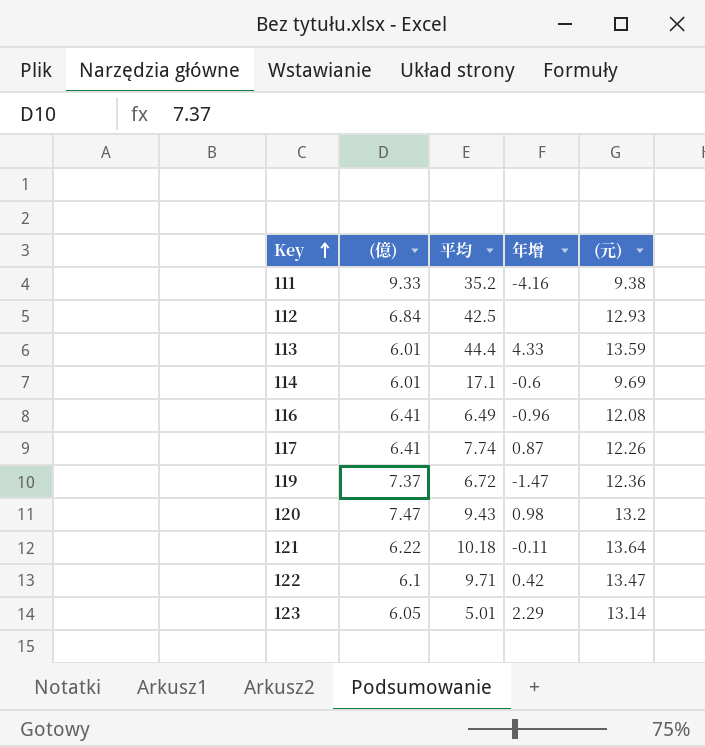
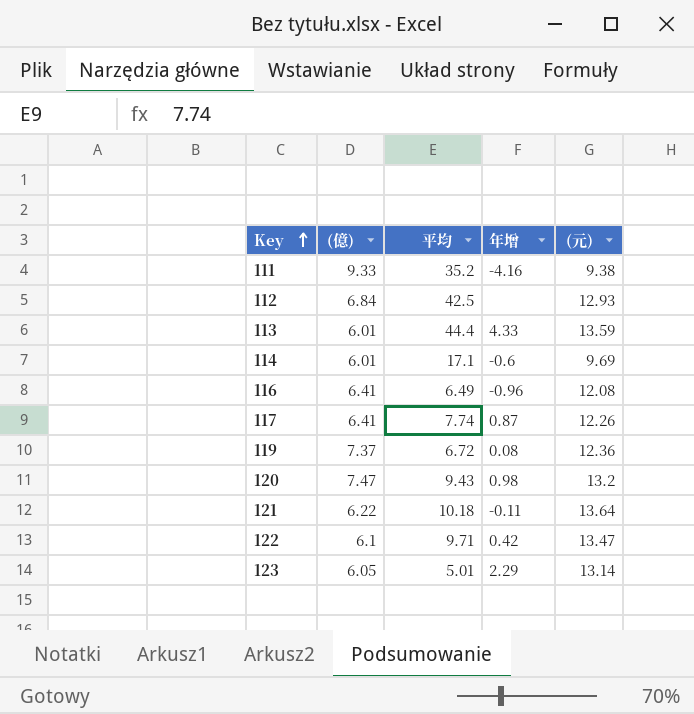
119 | 年增: -1.47 -> 0.08

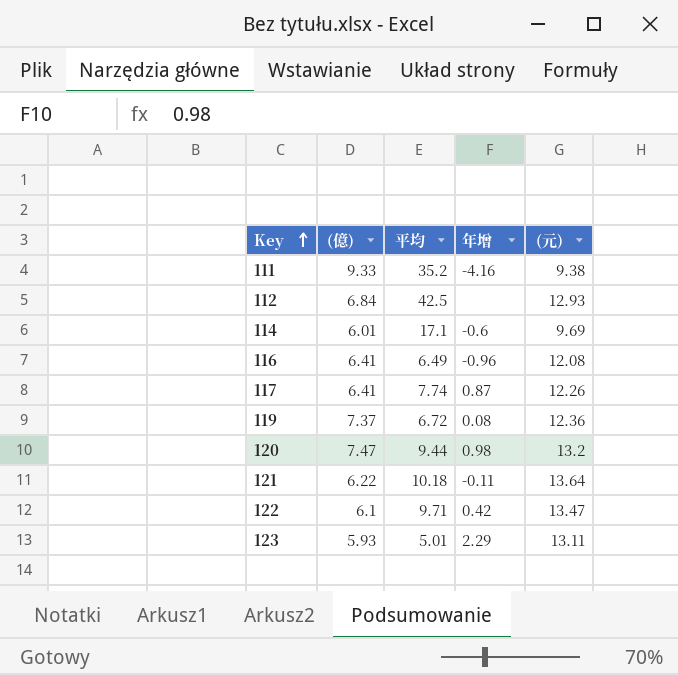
row 113: 6.01 | 44.4 | 4.33 | 13.59 -> none
120 | 平均: 9.43 -> 9.44
123 | (億): 6.05 -> 5.93
123 | (元): 13.14 -> 13.11

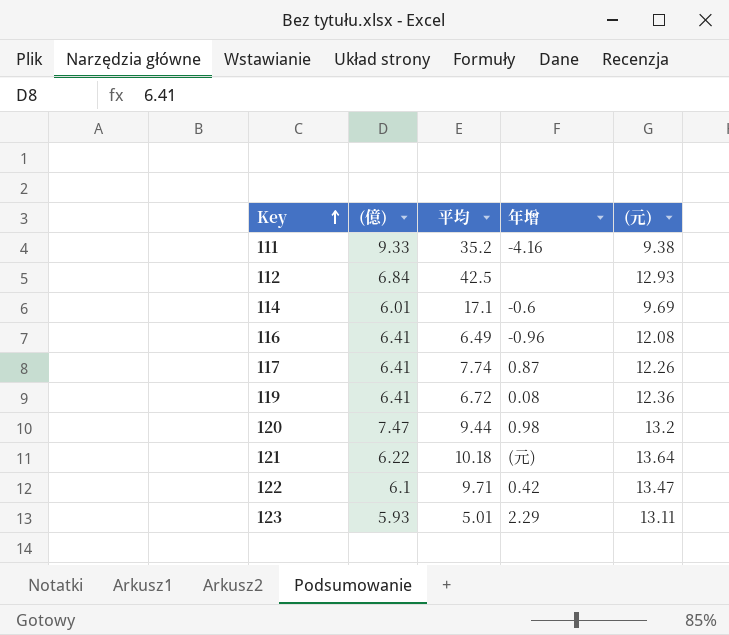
119 | (億): 7.37 -> 6.41
121 | 年增: -0.11 -> (元)

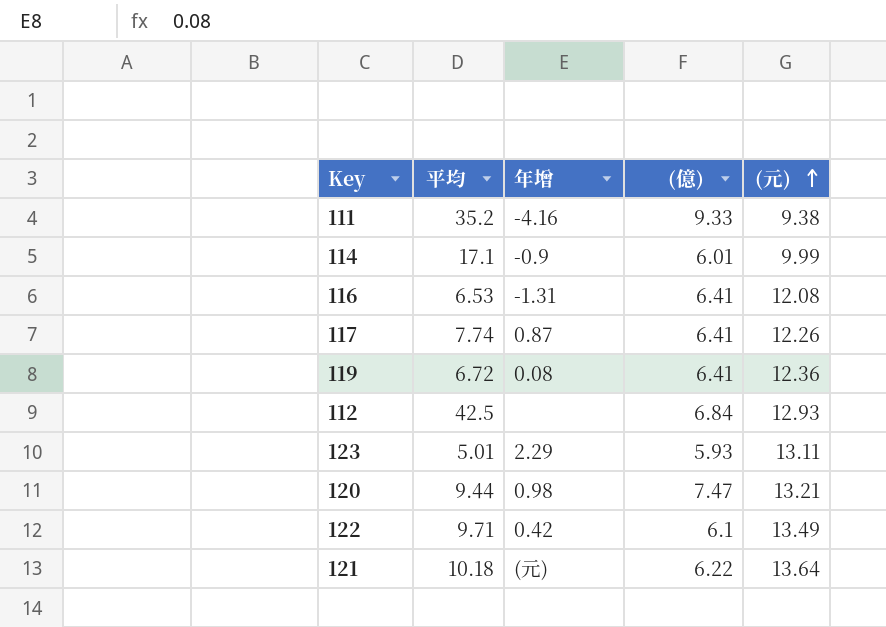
row order: Key ascending -> (元) ascending
column (億) | position: 2 -> 4
114 | 年增: -0.6 -> -0.9
114 | (元): 9.69 -> 9.99
116 | 平均: 6.49 -> 6.53
116 | 年增: -0.96 -> -1.31
120 | (元): 13.2 -> 13.21
122 | (元): 13.47 -> 13.49

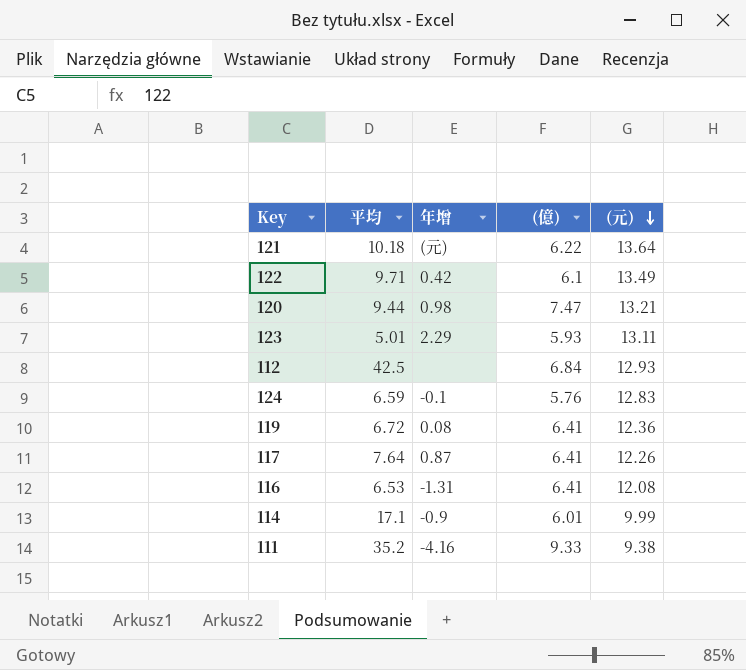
row order: (元) ascending -> (元) descending
row 124: none -> 6.59 | -0.1 | 5.76 | 12.83
117 | 平均: 7.74 -> 7.64

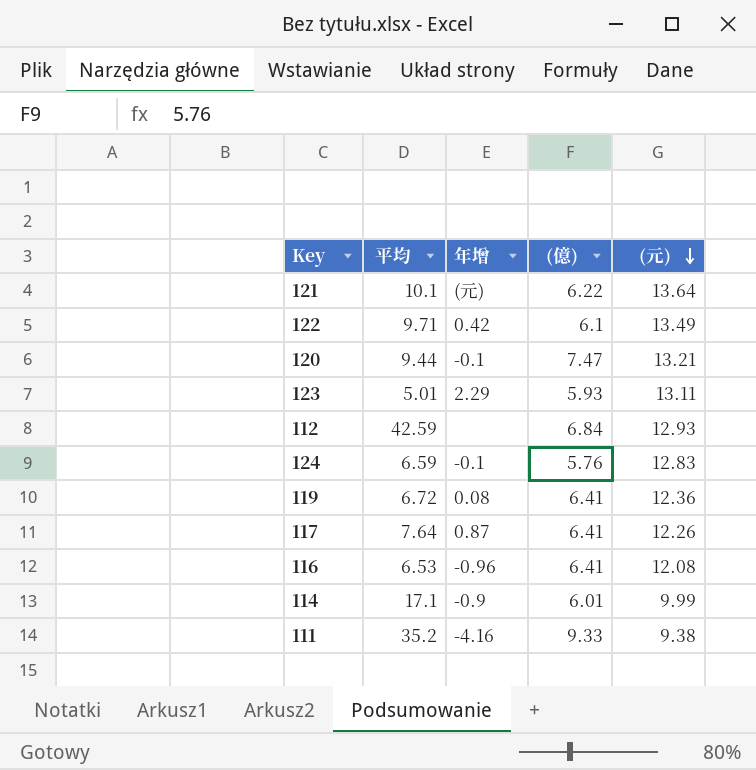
121 | 平均: 10.18 -> 10.1
120 | 年增: 0.98 -> -0.1
112 | 平均: 42.5 -> 42.59
116 | 年增: -1.31 -> -0.96

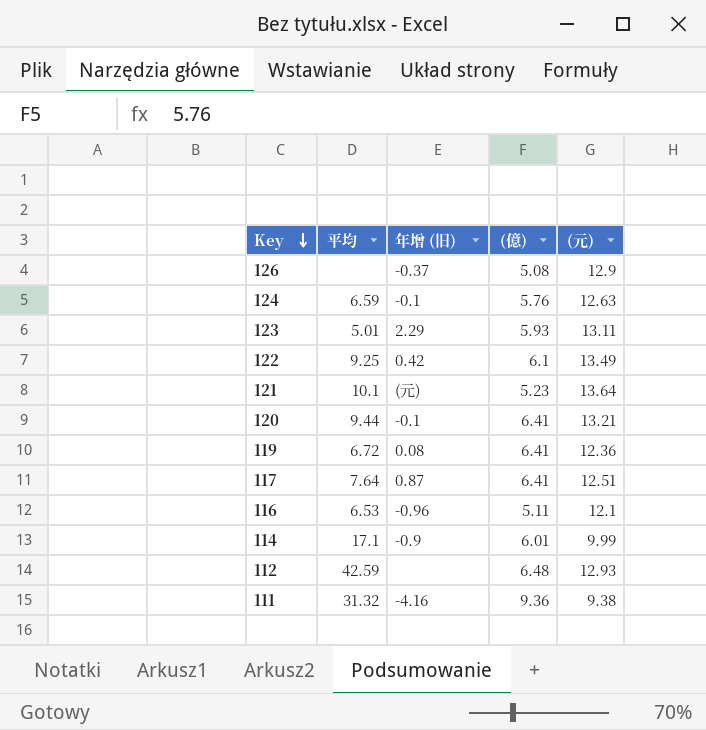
row order: (元) descending -> Key descending
column name: 年增 -> 年增 (旧)
row 126: none -> none | -0.37 | 5.08 | 12.9
124 | (元): 12.83 -> 12.63
122 | 平均: 9.71 -> 9.25
121 | (億): 6.22 -> 5.23
120 | (億): 7.47 -> 6.41
117 | (元): 12.26 -> 12.51
116 | (億): 6.41 -> 5.11
116 | (元): 12.08 -> 12.1
112 | (億): 6.84 -> 6.48
111 | 平均: 35.2 -> 31.32
111 | (億): 9.33 -> 9.36

